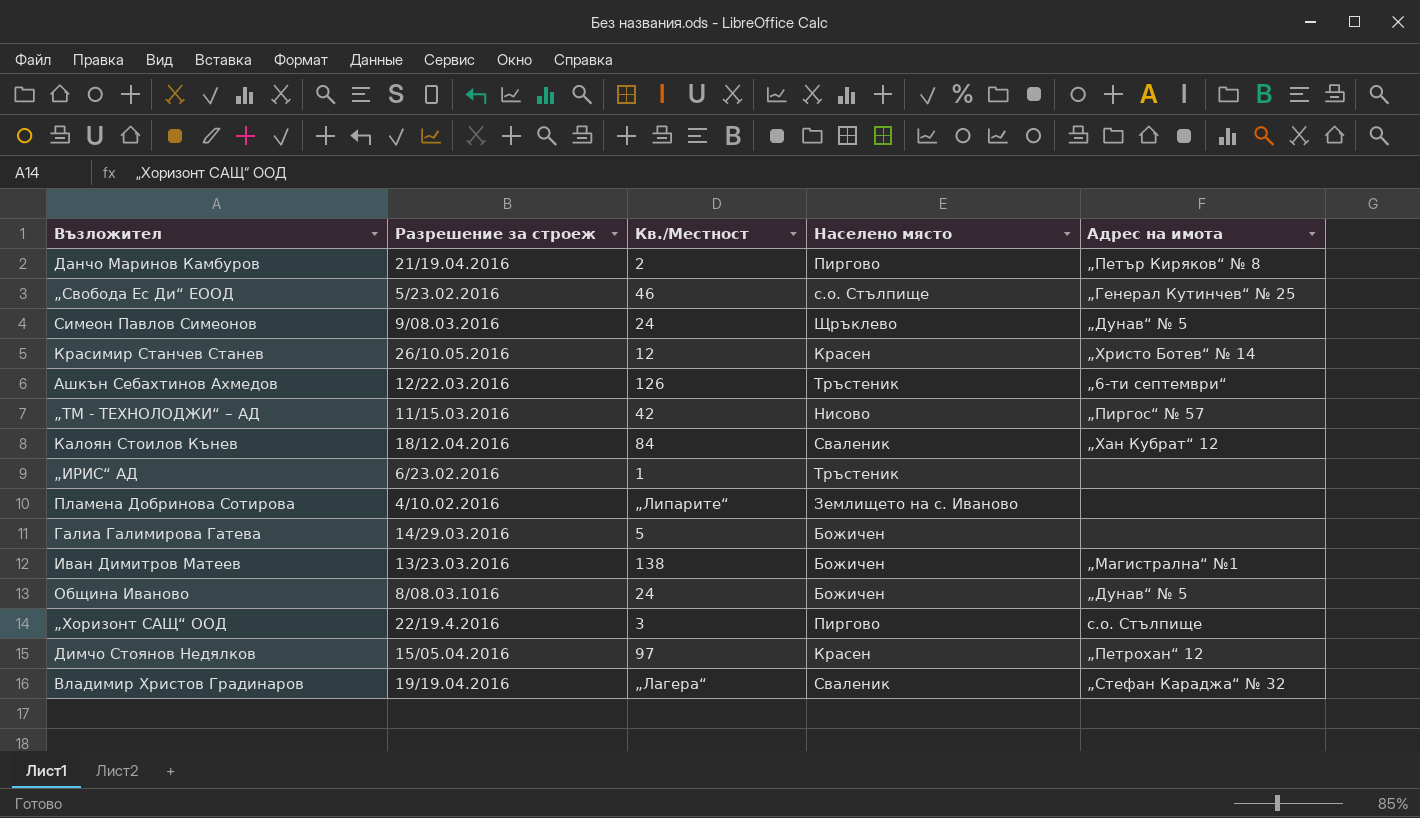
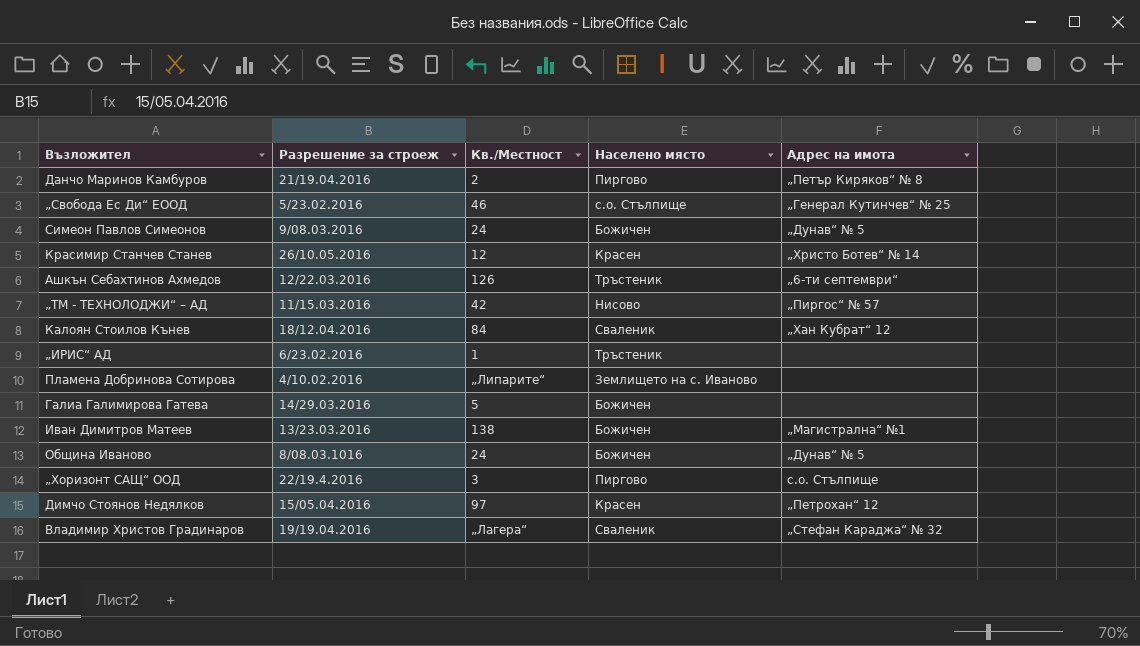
Симеон Павлов Симеонов | Населено място: Щръклево -> Божичен

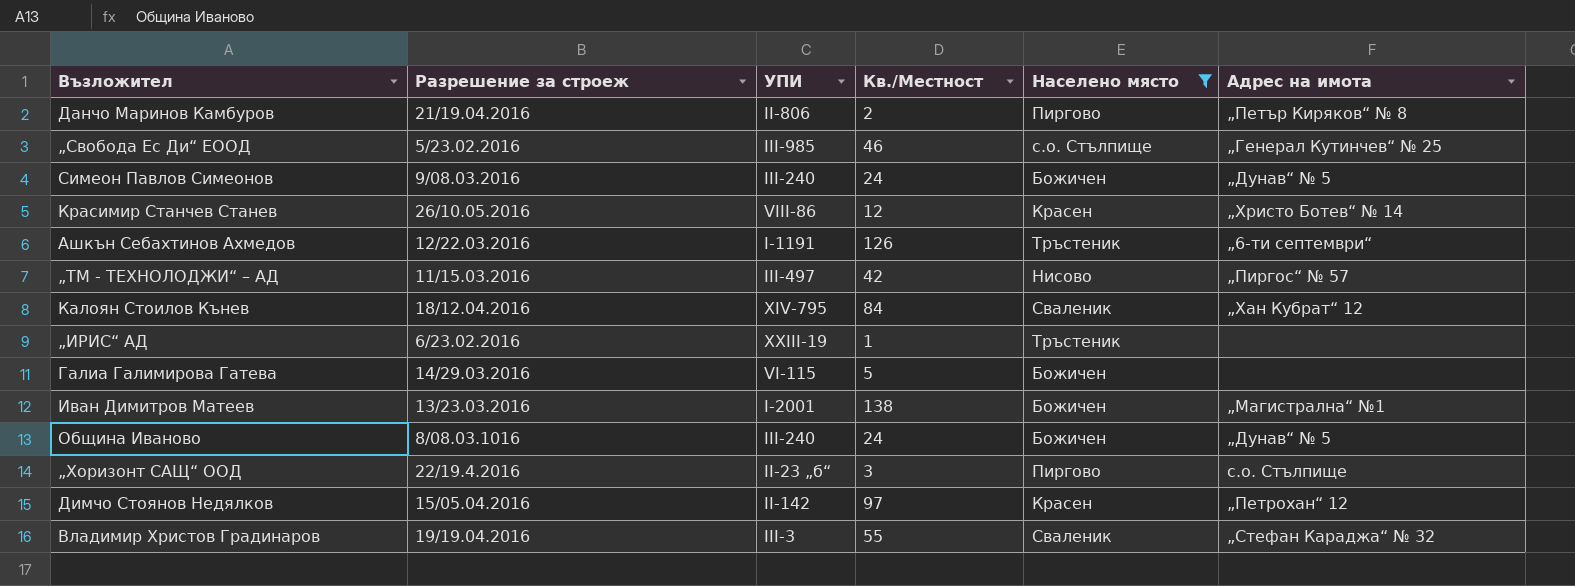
filter: none -> Населено място != Землището на с. Иваново
column УПИ | position: none -> 3
Владимир Христов Градинаров | Кв./Местност: „Лагера“ -> 55

